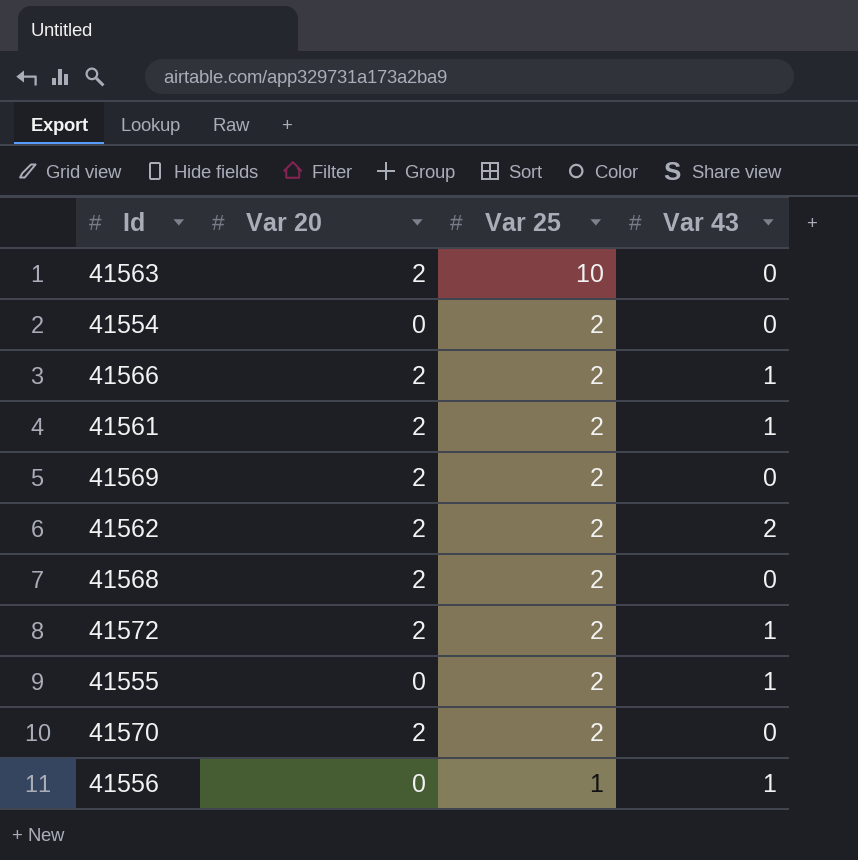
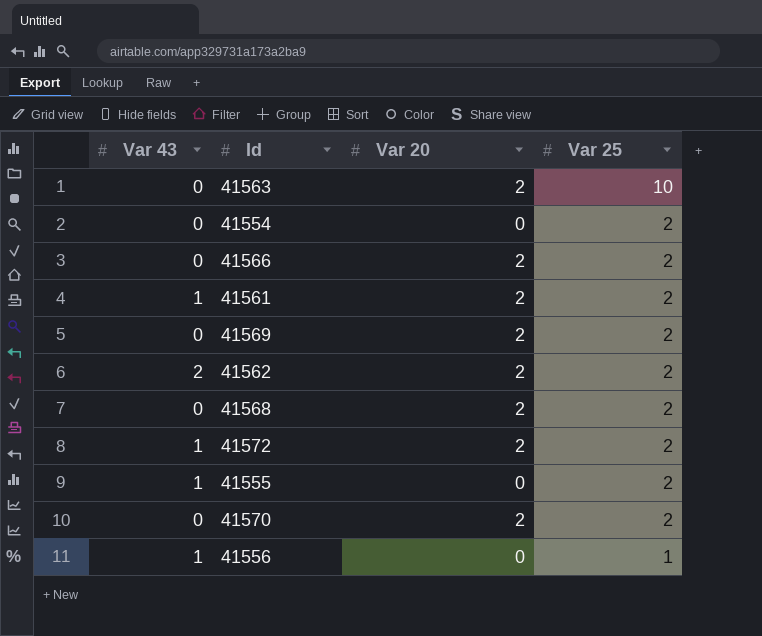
column Var 43 | position: 4 -> 1
41566 | Var 43: 1 -> 0

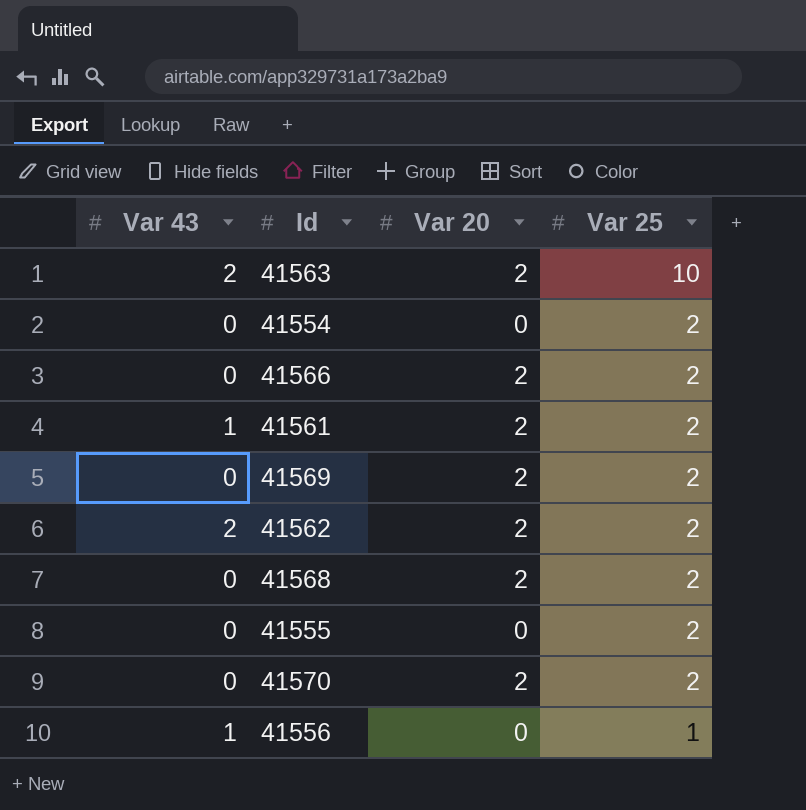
row 41572: 1 | 2 | 2 -> none
41563 | Var 43: 0 -> 2
41555 | Var 43: 1 -> 0

